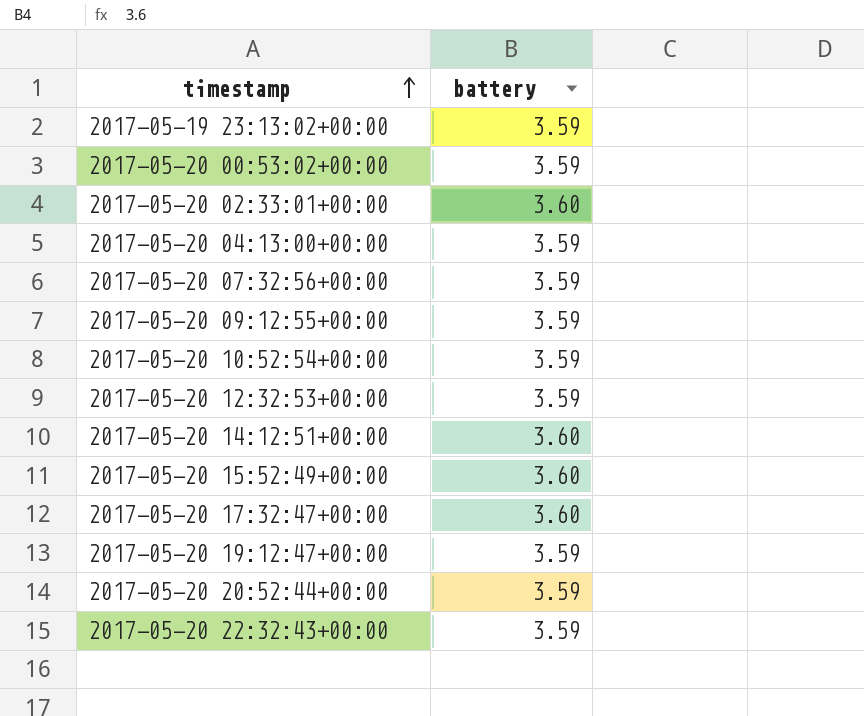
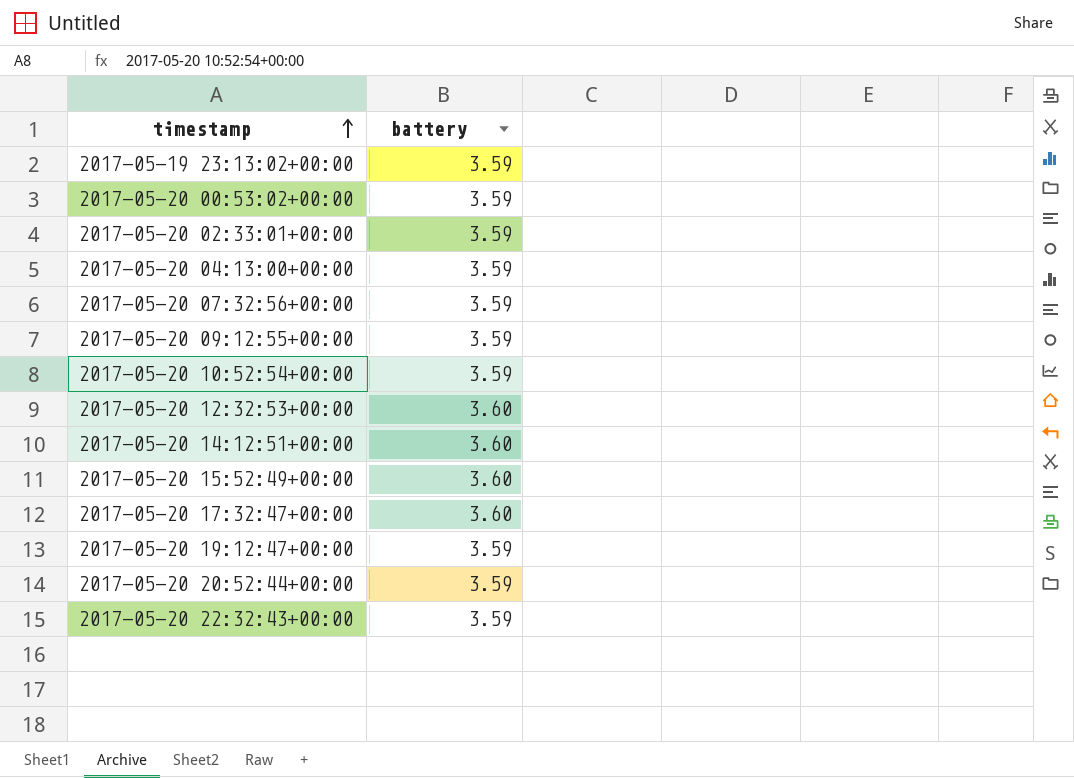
2017-05-20 02:33:01+00:00 | battery: 3.60 -> 3.59
2017-05-20 12:32:53+00:00 | battery: 3.59 -> 3.60

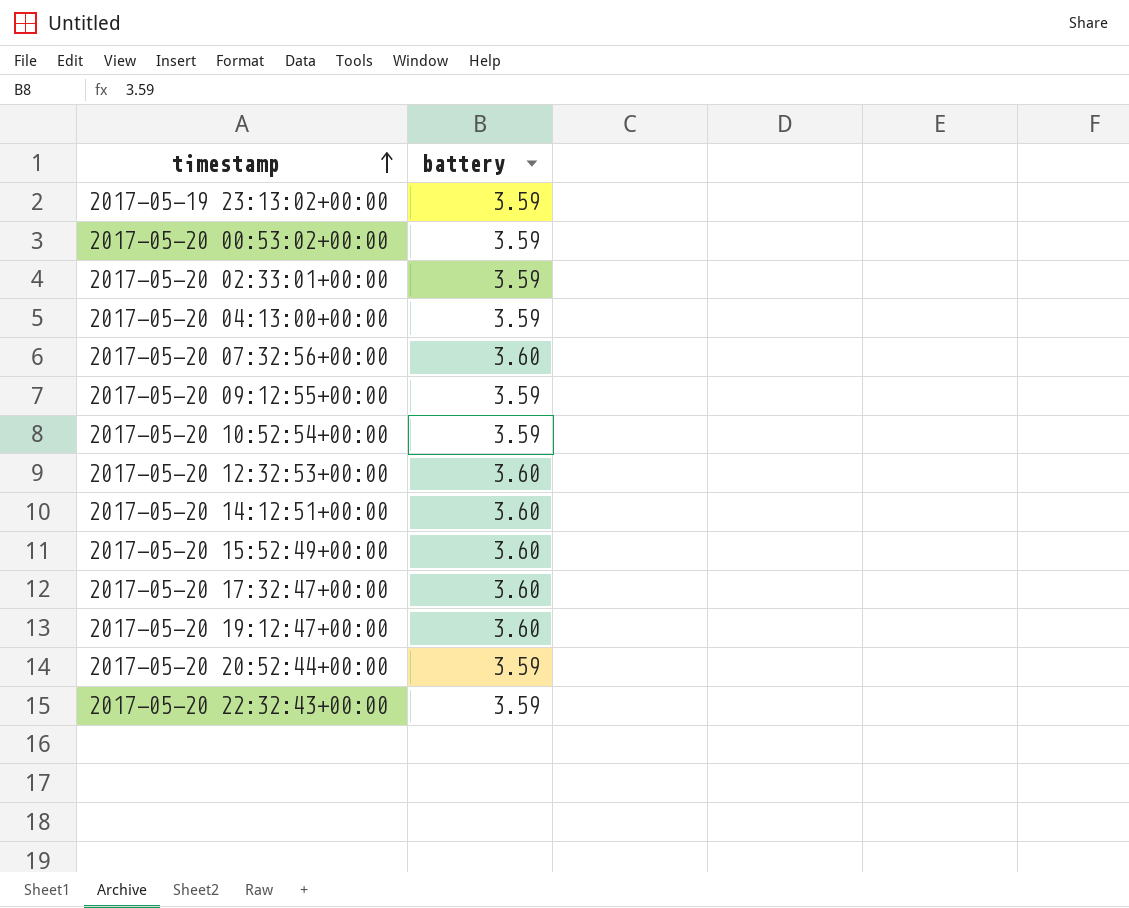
2017-05-20 07:32:56+00:00 | battery: 3.59 -> 3.60
2017-05-20 19:12:47+00:00 | battery: 3.59 -> 3.60

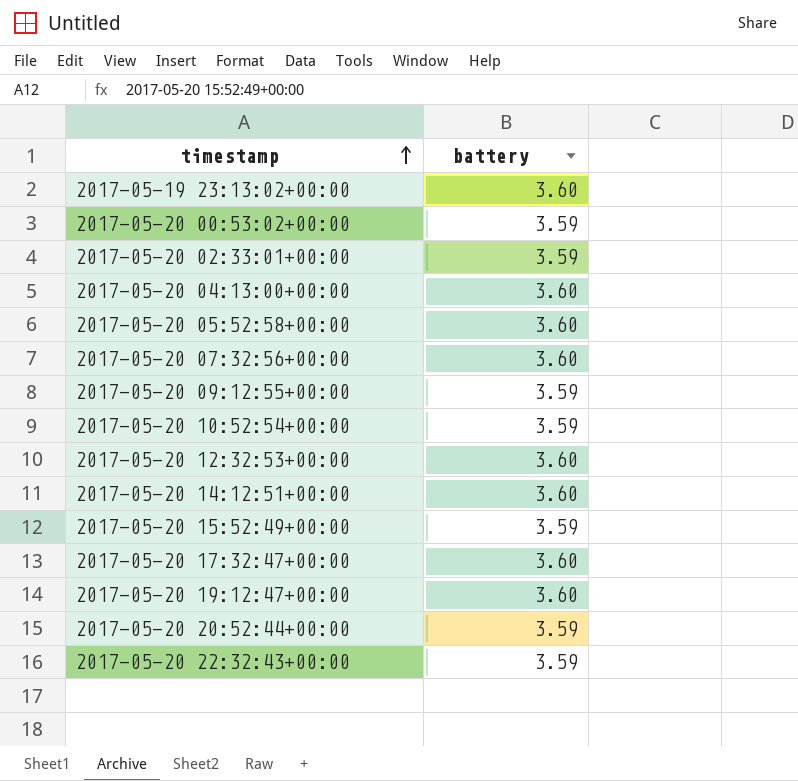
2017-05-19 23:13:02+00:00 | battery: 3.59 -> 3.60
2017-05-20 04:13:00+00:00 | battery: 3.59 -> 3.60
row 2017-05-20 05:52:58+00:00: none -> 3.60
2017-05-20 15:52:49+00:00 | battery: 3.60 -> 3.59

